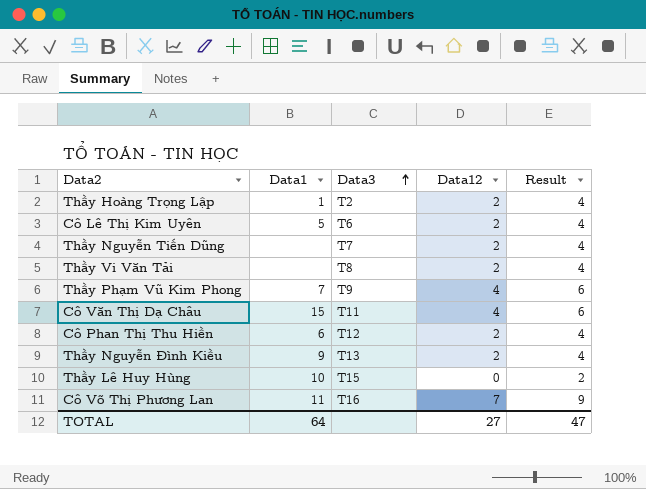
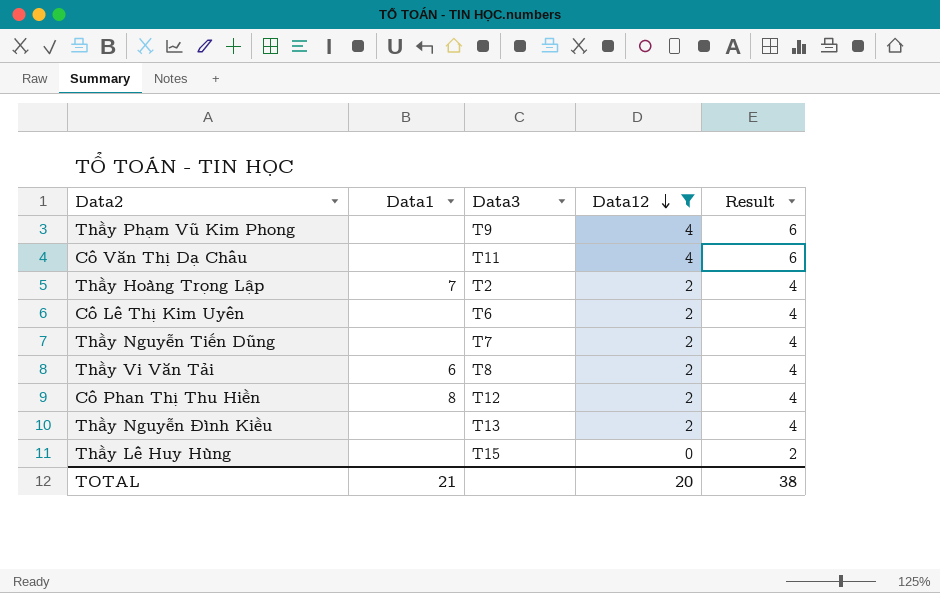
filter: none -> Data12 != 7
row order: Data3 ascending -> Data12 descending
Thầy Phạm Vũ Kim Phong | Data1: 7 -> none
Cô Văn Thị Dạ Châu | Data1: 15 -> none
Thầy Hoàng Trọng Lập | Data1: 1 -> 7
Cô Lê Thị Kim Uyên | Data1: 5 -> none
Thầy Vi Văn Tải | Data1: none -> 6
Cô Phan Thị Thu Hiền | Data1: 6 -> 8
Thầy Nguyễn Đình Kiều | Data1: 9 -> none
Thầy Lê Huy Hùng | Data1: 10 -> none
TOTAL | Data1: 64 -> 21
TOTAL | Data12: 27 -> 20
TOTAL | Result: 47 -> 38

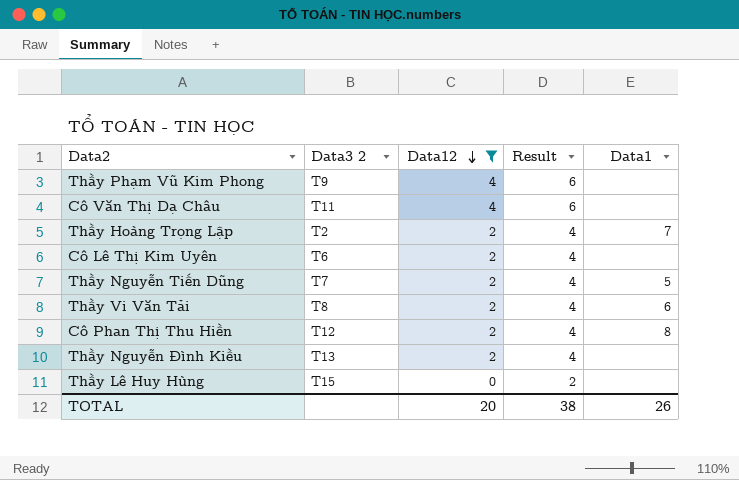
column name: Data3 -> Data3 2
column Data1 | position: 2 -> 5
Thầy Nguyễn Tiến Dũng | Data1: none -> 5
TOTAL | Data1: 21 -> 26

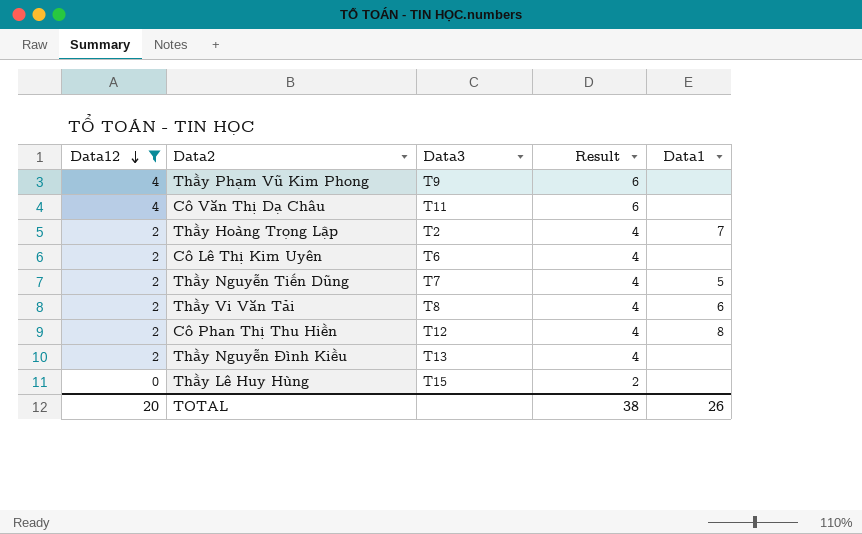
column Data12 | position: 3 -> 1
column name: Data3 2 -> Data3

